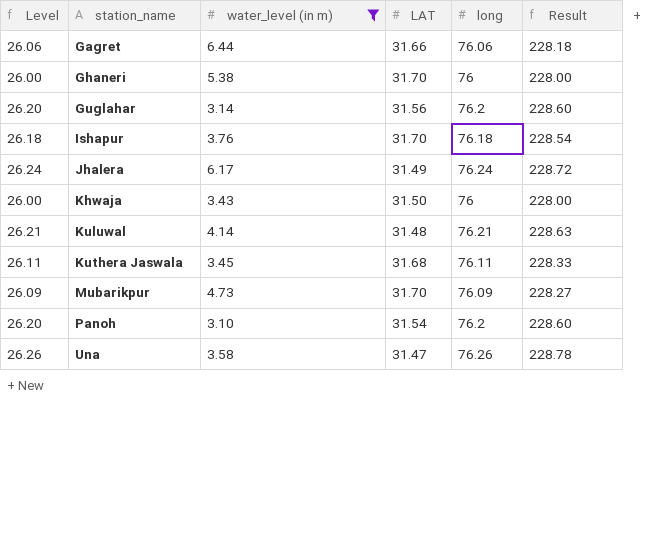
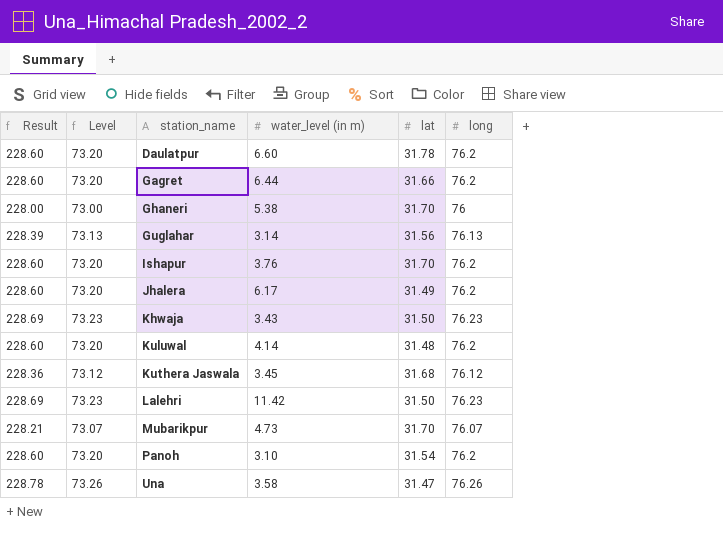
filter: water_level (in m) <= 6.44 -> none
column Result | position: 6 -> 1
column Level | formula: [long] - 50 -> [long] - 3
column name: LAT -> lat
Gagret | Result: 228.18 -> 228.60
Gagret | long: 76.06 -> 76.2
Guglahar | Result: 228.60 -> 228.39
Guglahar | long: 76.2 -> 76.13
Ishapur | Result: 228.54 -> 228.60
Ishapur | long: 76.18 -> 76.2
Jhalera | Result: 228.72 -> 228.60
Jhalera | long: 76.24 -> 76.2
Khwaja | Result: 228.00 -> 228.69
Khwaja | long: 76 -> 76.23
Kuluwal | Result: 228.63 -> 228.60
Kuluwal | long: 76.21 -> 76.2
Kuthera Jaswala | Result: 228.33 -> 228.36
Kuthera Jaswala | long: 76.11 -> 76.12
Mubarikpur | Result: 228.27 -> 228.21
Mubarikpur | long: 76.09 -> 76.07

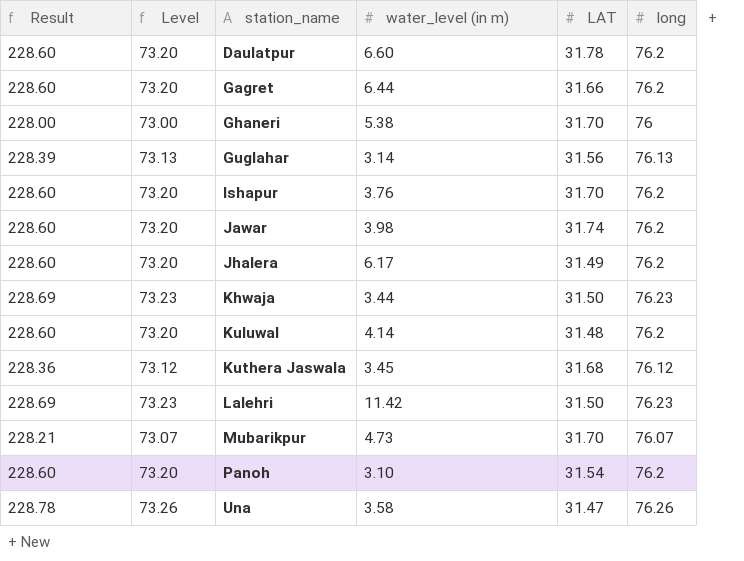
column name: lat -> LAT
row Jawar: none -> 228.60 | 73.20 | 3.98 | 31.74 | 76.2
Khwaja | water_level (in m): 3.43 -> 3.44

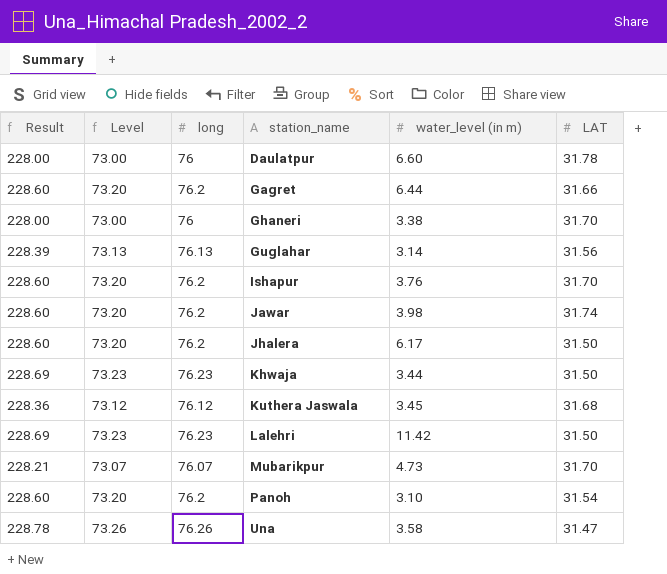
column long | position: 6 -> 3
row Kuluwal: 228.60 | 73.20 | 4.14 | 31.48 | 76.2 -> none
Daulatpur | Result: 228.60 -> 228.00
Daulatpur | Level: 73.20 -> 73.00
Daulatpur | long: 76.2 -> 76
Ghaneri | water_level (in m): 5.38 -> 3.38
Jhalera | LAT: 31.49 -> 31.50

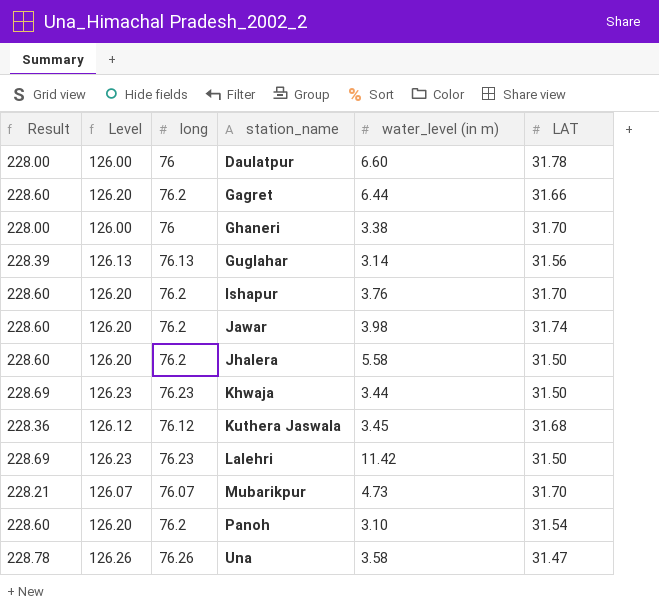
column Level | formula: [long] - 3 -> [long] + 50
Jhalera | water_level (in m): 6.17 -> 5.58

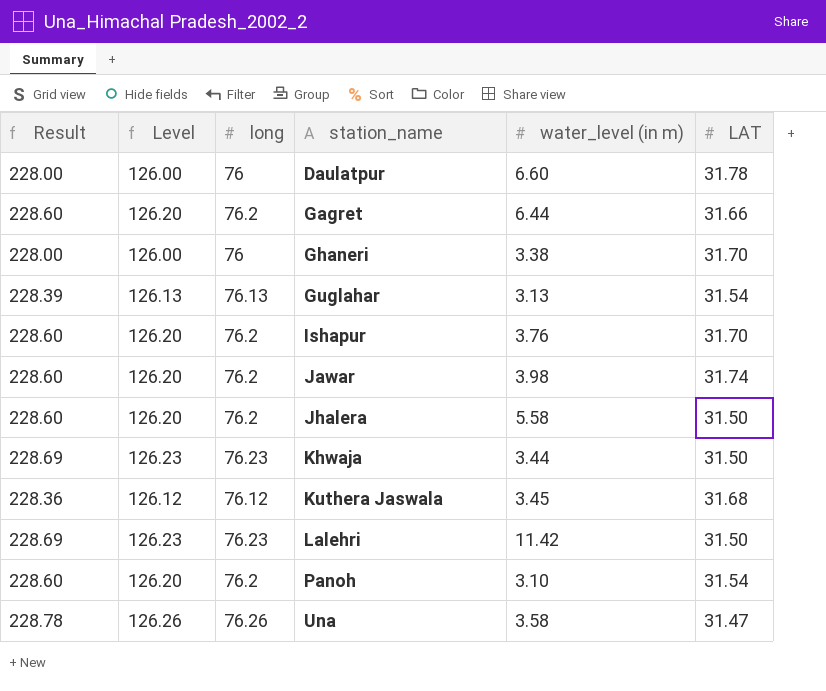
row Mubarikpur: 228.21 | 126.07 | 76.07 | 4.73 | 31.70 -> none
Guglahar | water_level (in m): 3.14 -> 3.13
Guglahar | LAT: 31.56 -> 31.54

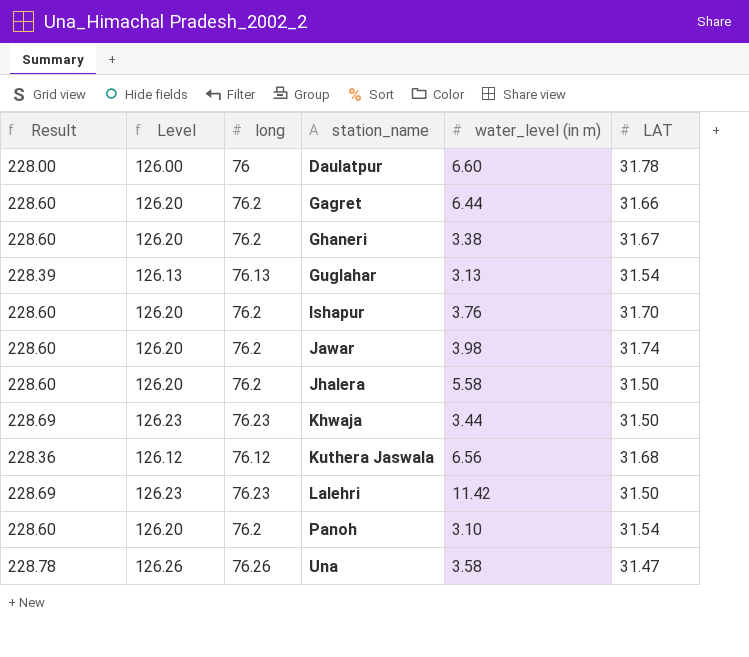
Ghaneri | Result: 228.00 -> 228.60
Ghaneri | Level: 126.00 -> 126.20
Ghaneri | long: 76 -> 76.2
Ghaneri | LAT: 31.70 -> 31.67
Kuthera Jaswala | water_level (in m): 3.45 -> 6.56

